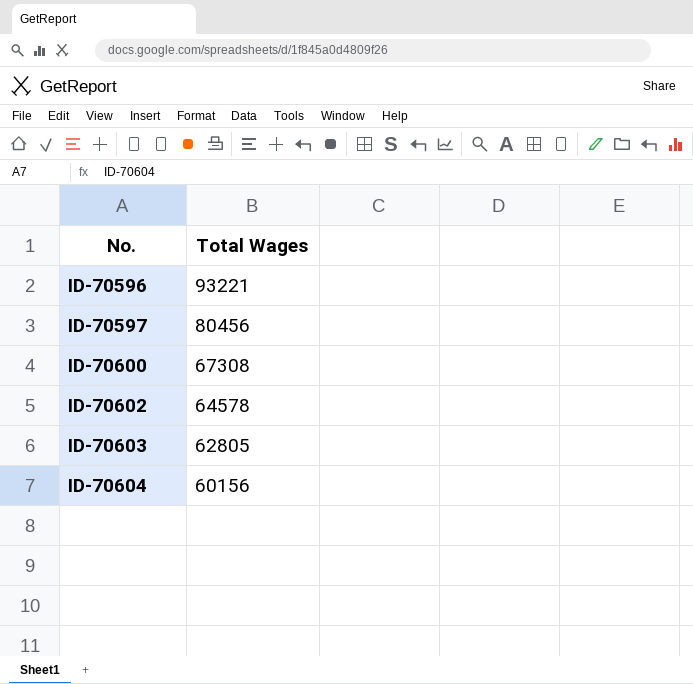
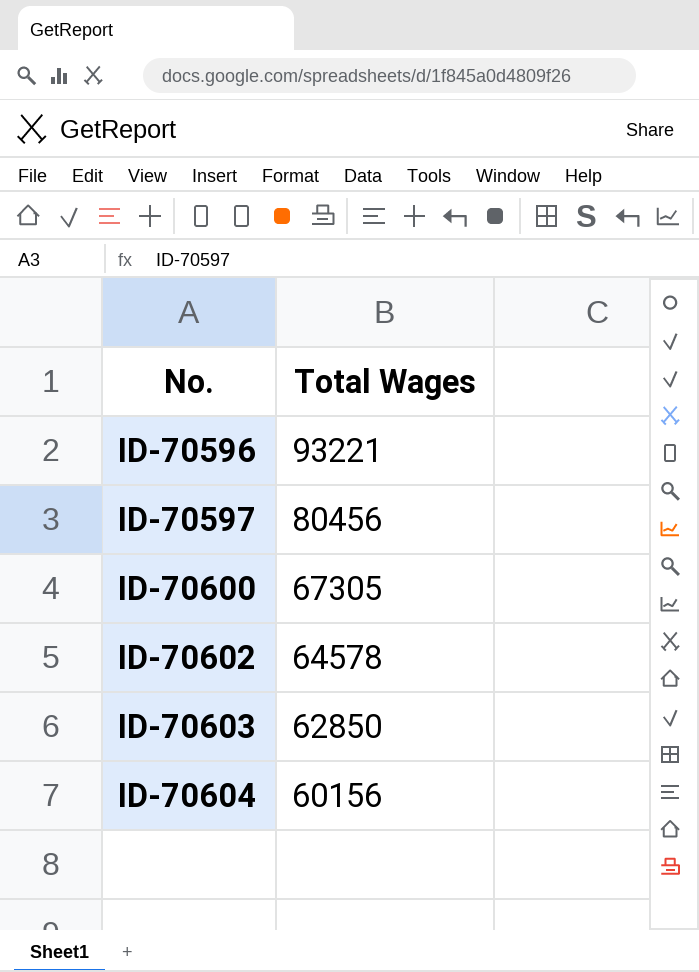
ID-70600 | Total Wages: 67308 -> 67305
ID-70603 | Total Wages: 62805 -> 62850

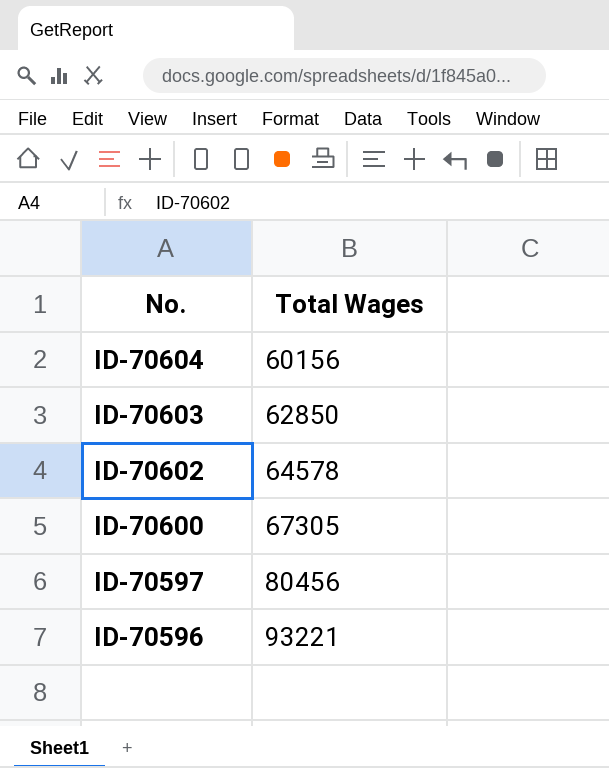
row order: No. ascending -> No. descending

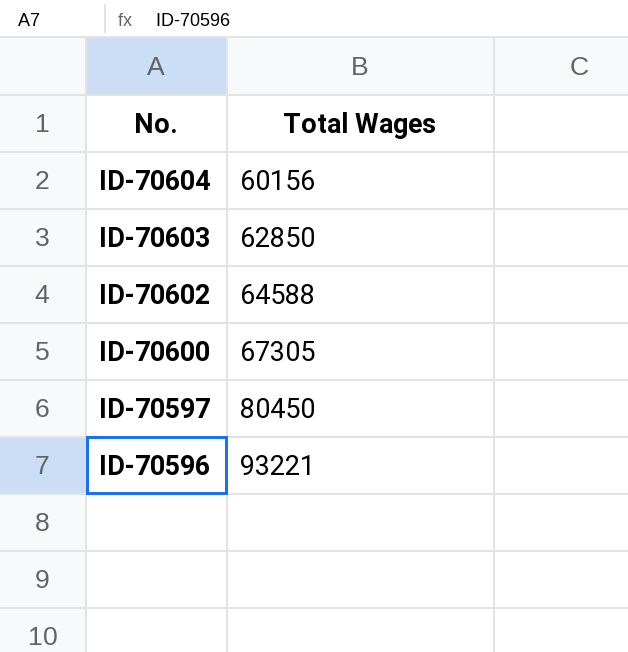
ID-70602 | Total Wages: 64578 -> 64588
ID-70597 | Total Wages: 80456 -> 80450

